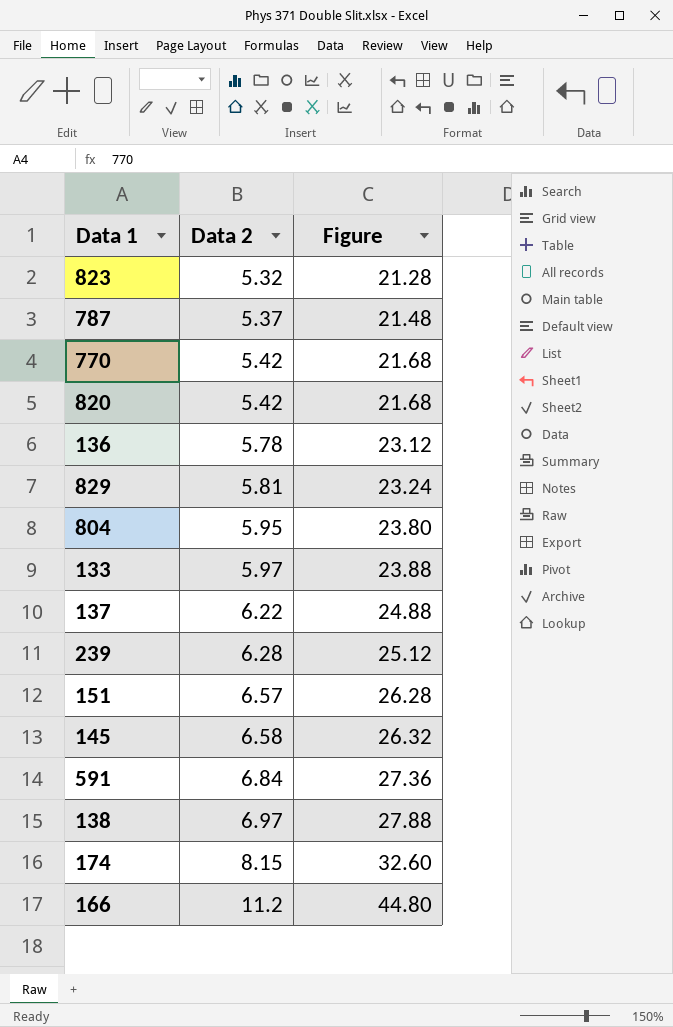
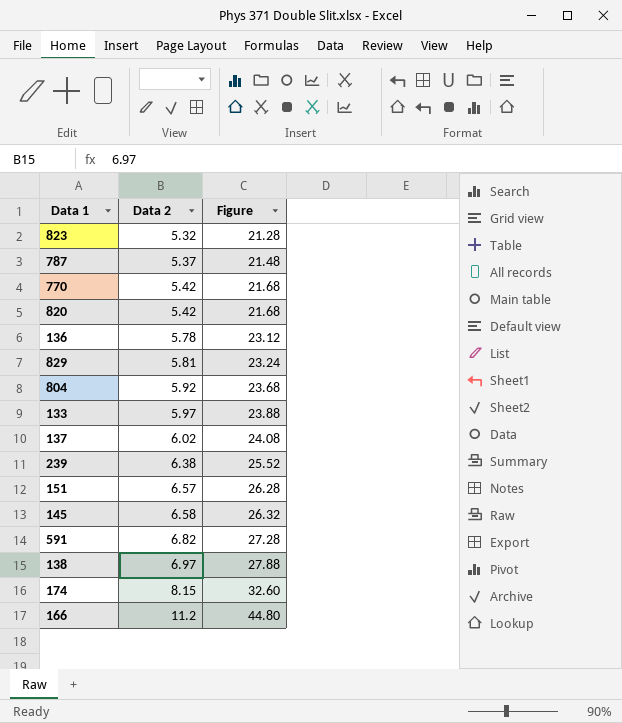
804 | Data 2: 5.95 -> 5.92
804 | Figure: 23.80 -> 23.68
137 | Data 2: 6.22 -> 6.02
137 | Figure: 24.88 -> 24.08
239 | Data 2: 6.28 -> 6.38
239 | Figure: 25.12 -> 25.52
591 | Data 2: 6.84 -> 6.82
591 | Figure: 27.36 -> 27.28

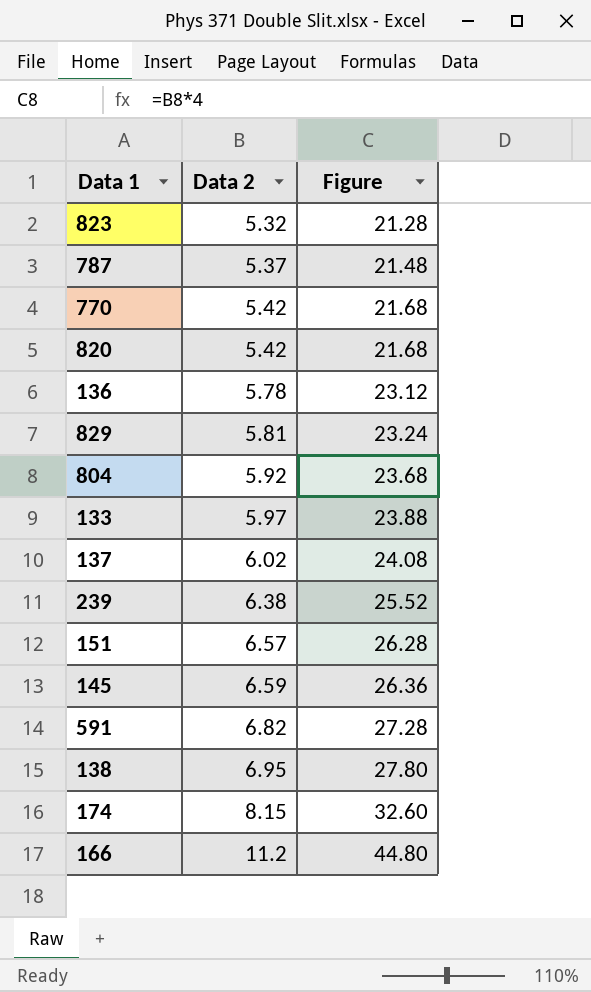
145 | Data 2: 6.58 -> 6.59
145 | Figure: 26.32 -> 26.36
138 | Data 2: 6.97 -> 6.95
138 | Figure: 27.88 -> 27.80

